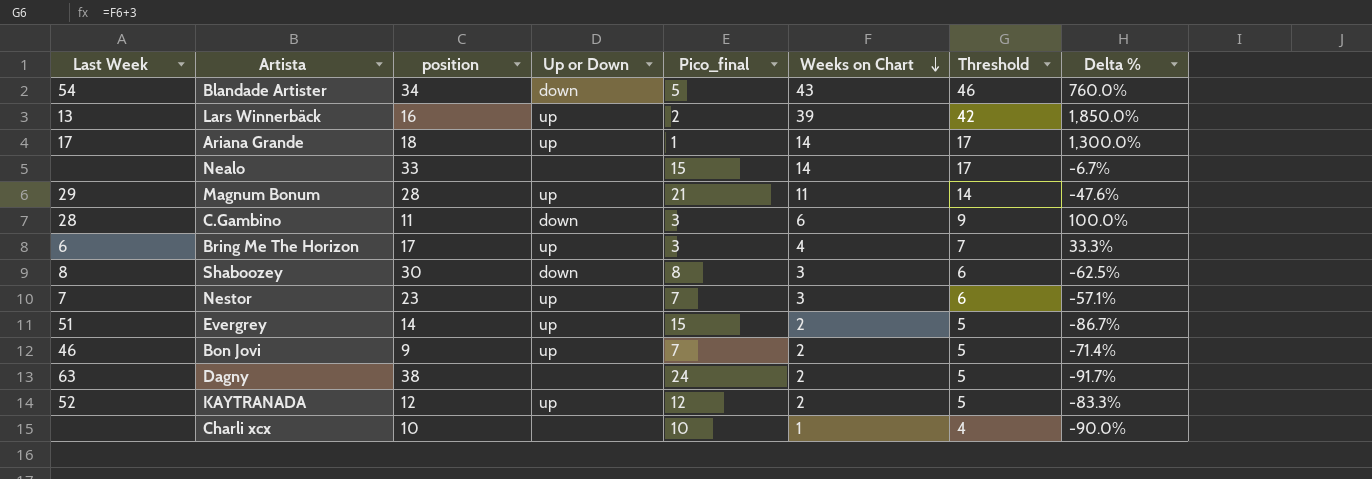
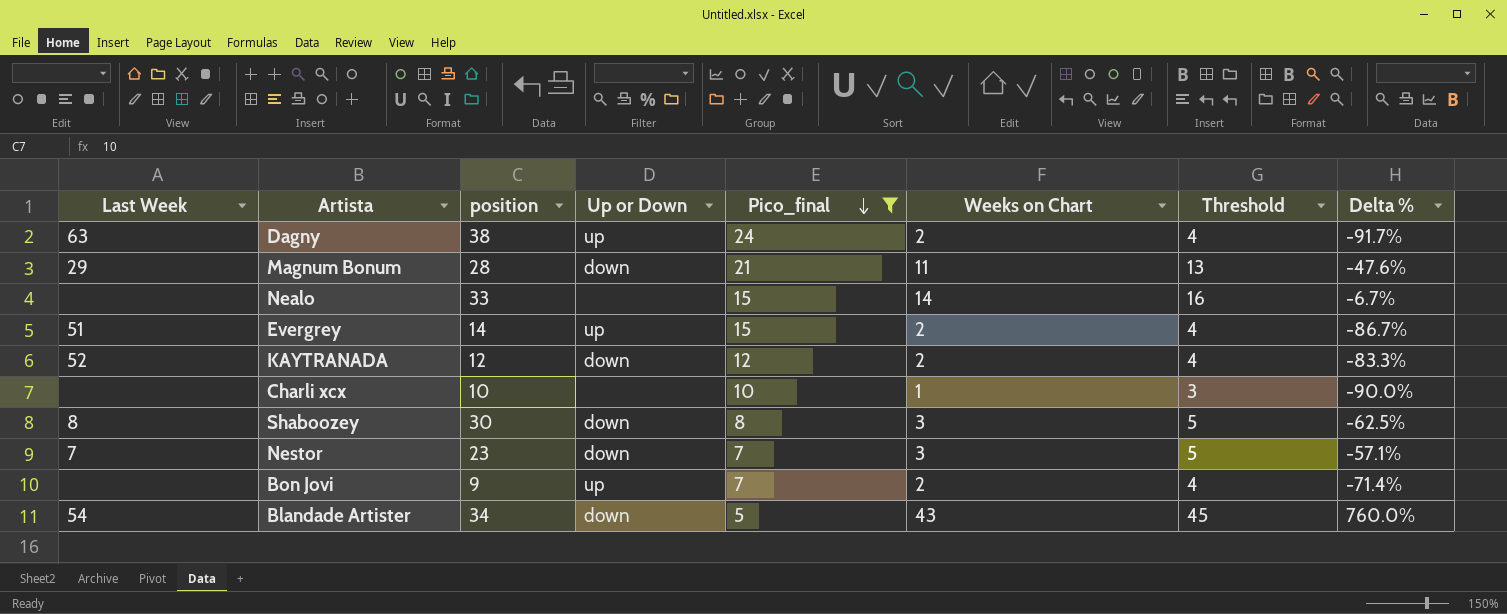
filter: none -> Pico_final >= 5
row order: Weeks on Chart descending -> Pico_final descending
column Threshold | formula: [Weeks on Chart] + 3 -> [Weeks on Chart] + 2
Dagny | Up or Down: none -> up
Magnum Bonum | Up or Down: up -> down
KAYTRANADA | Up or Down: up -> down
Nestor | Up or Down: up -> down
Bon Jovi | Last Week: 46 -> none

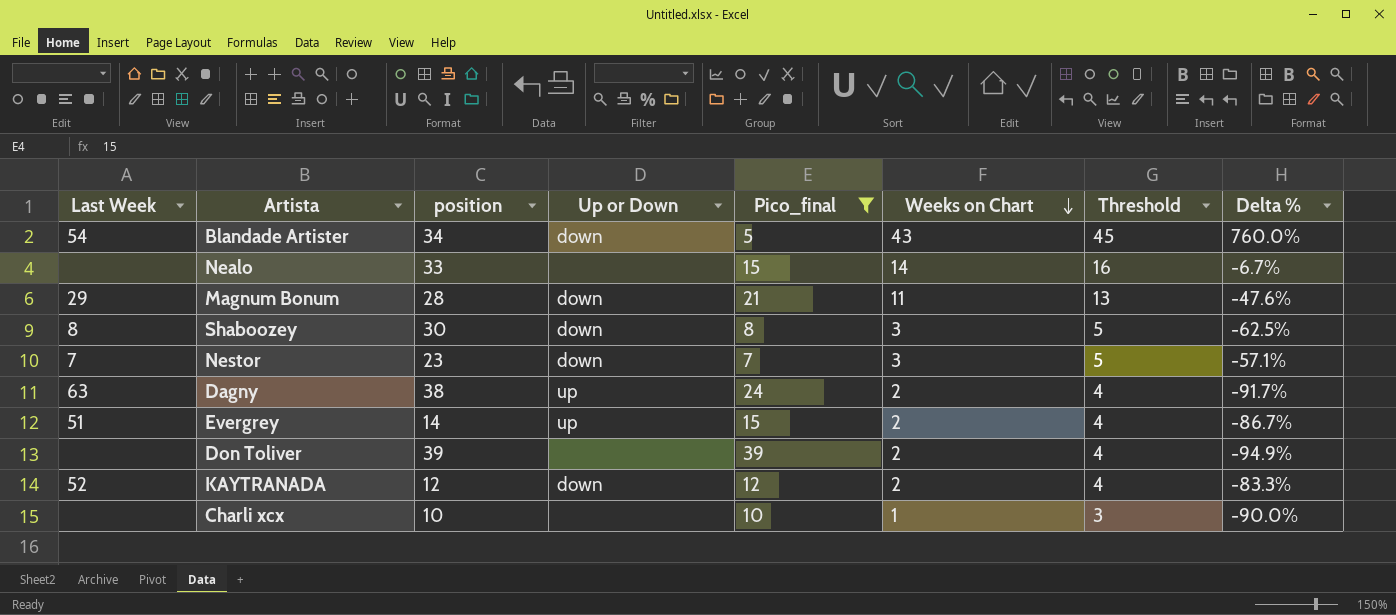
row order: Pico_final descending -> Weeks on Chart descending
row Bon Jovi: none | 9 | up | 7 | 2 | 4 | -71.4% -> none
row Don Toliver: none -> none | 39 | none | 39 | 2 | 4 | -94.9%

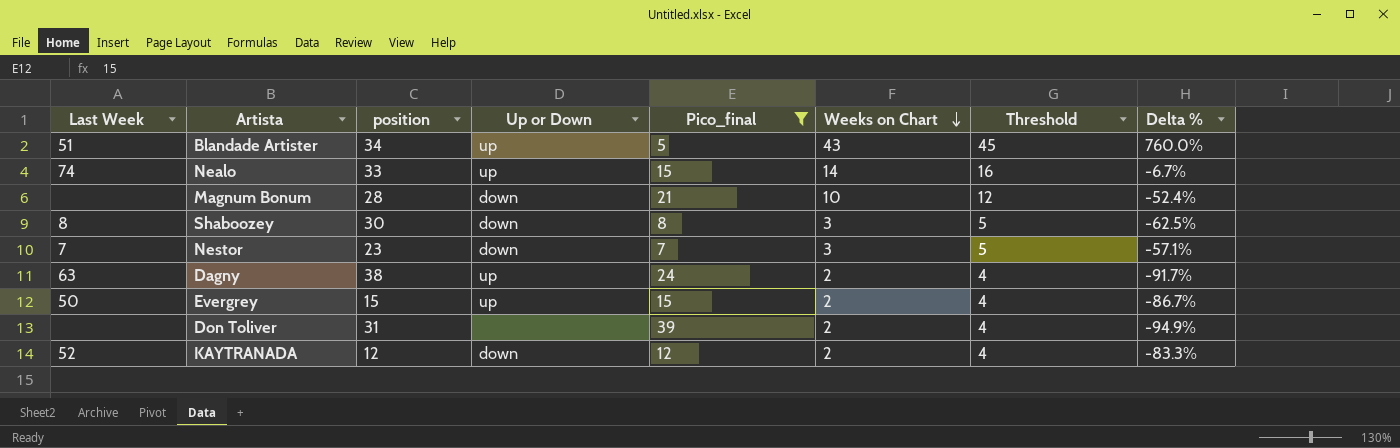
row Charli xcx: none | 10 | none | 10 | 1 | 3 | -90.0% -> none
Blandade Artister | Last Week: 54 -> 51
Blandade Artister | Up or Down: down -> up
Nealo | Last Week: none -> 74
Nealo | Up or Down: none -> up
Magnum Bonum | Last Week: 29 -> none
Magnum Bonum | Weeks on Chart: 11 -> 10
Magnum Bonum | Threshold: 13 -> 12
Magnum Bonum | Delta %: -47.6% -> -52.4%
Evergrey | Last Week: 51 -> 50
Evergrey | position: 14 -> 15
Don Toliver | position: 39 -> 31

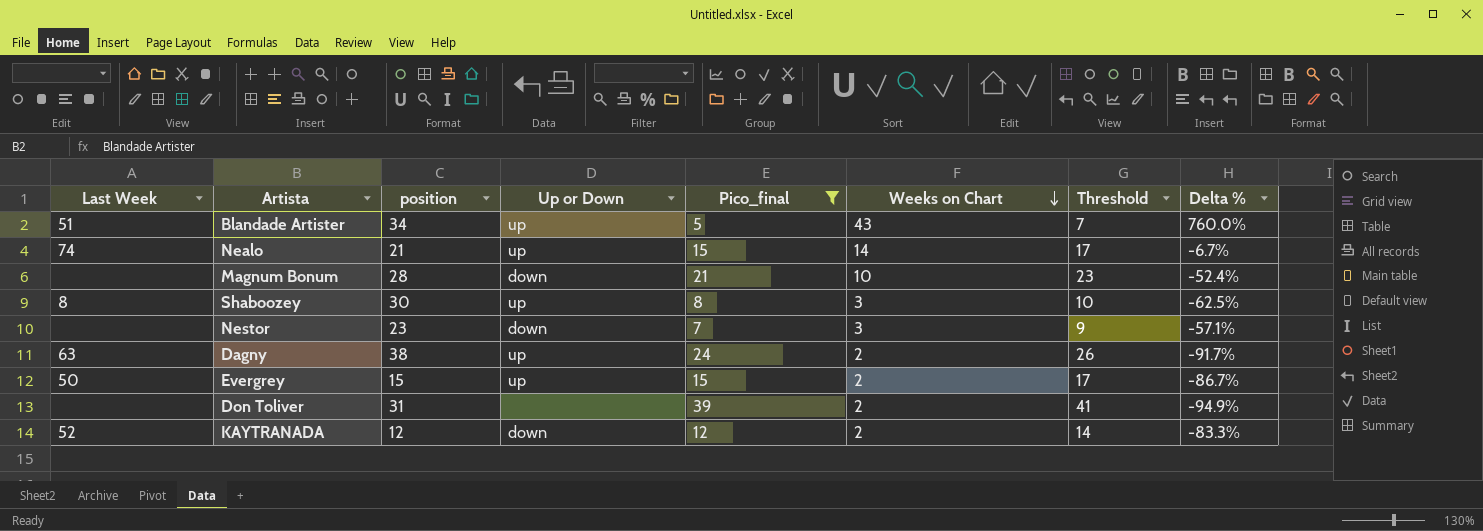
column Threshold | formula: [Weeks on Chart] + 2 -> [Pico_final] + 2
Nealo | position: 33 -> 21
Shaboozey | Up or Down: down -> up
Nestor | Last Week: 7 -> none

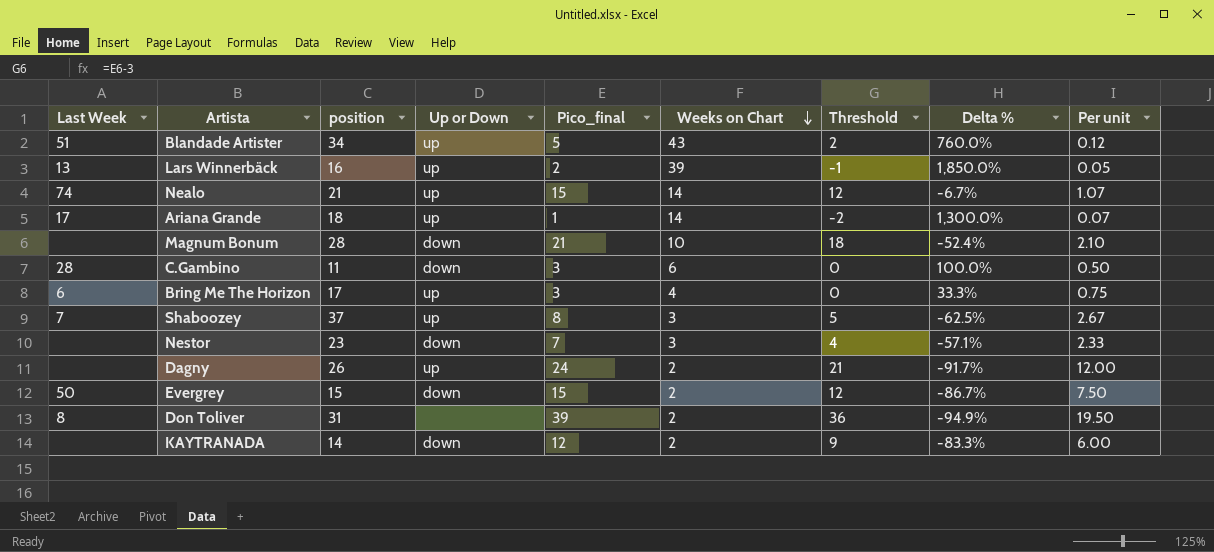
filter: Pico_final >= 5 -> none
column Threshold | formula: [Pico_final] + 2 -> [Pico_final] - 3
column Per unit | formula: none -> [Pico_final] / [Weeks on Chart]
Shaboozey | Last Week: 8 -> 7
Shaboozey | position: 30 -> 37
Dagny | Last Week: 63 -> none
Dagny | position: 38 -> 26
Evergrey | Up or Down: up -> down
Don Toliver | Last Week: none -> 8
KAYTRANADA | Last Week: 52 -> none
KAYTRANADA | position: 12 -> 14

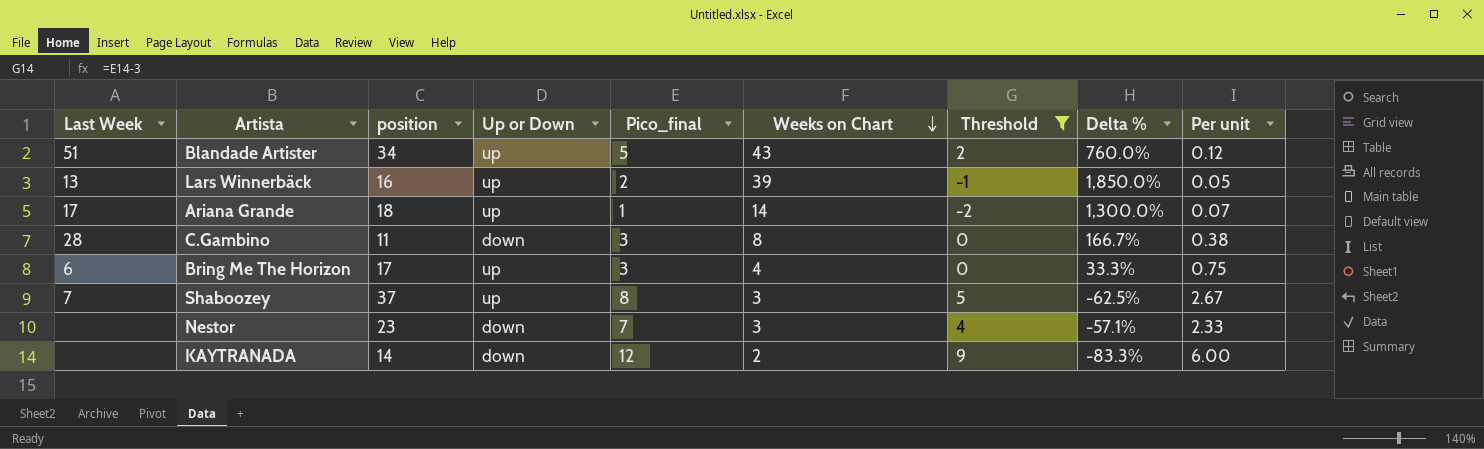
filter: none -> Threshold <= 9
C.Gambino | Weeks on Chart: 6 -> 8
C.Gambino | Delta %: 100.0% -> 166.7%
C.Gambino | Per unit: 0.50 -> 0.38

